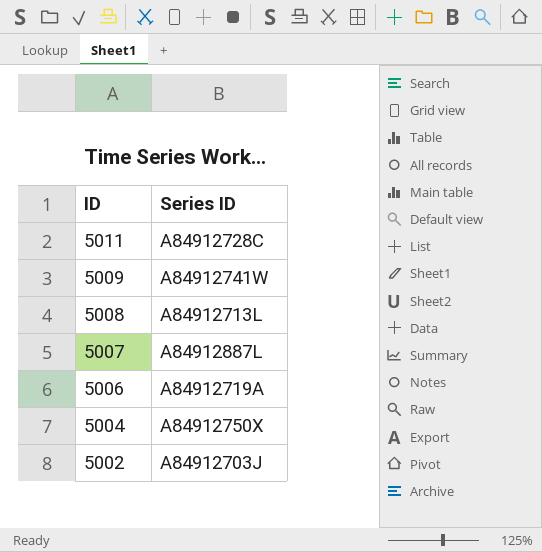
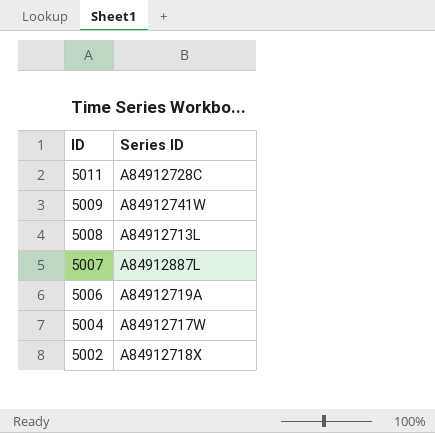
5004 | Series ID: A84912750X -> A84912717W
5002 | Series ID: A84912703J -> A84912718X

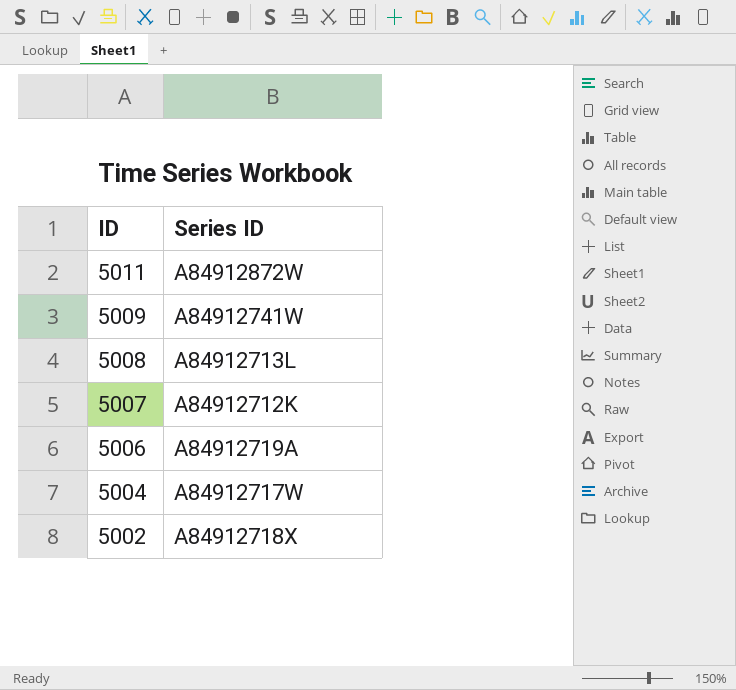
5011 | Series ID: A84912728C -> A84912872W
5007 | Series ID: A84912887L -> A84912712K

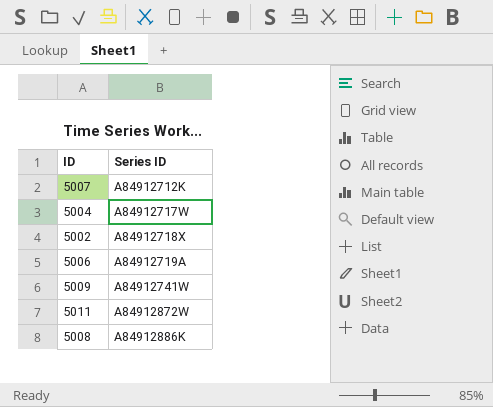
row order: ID descending -> Series ID ascending
5008 | Series ID: A84912713L -> A84912886K

